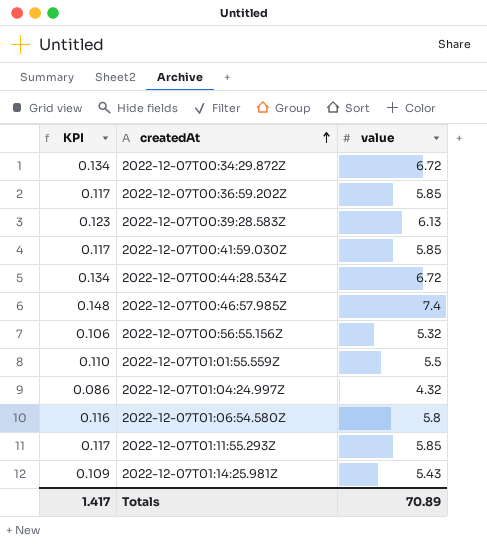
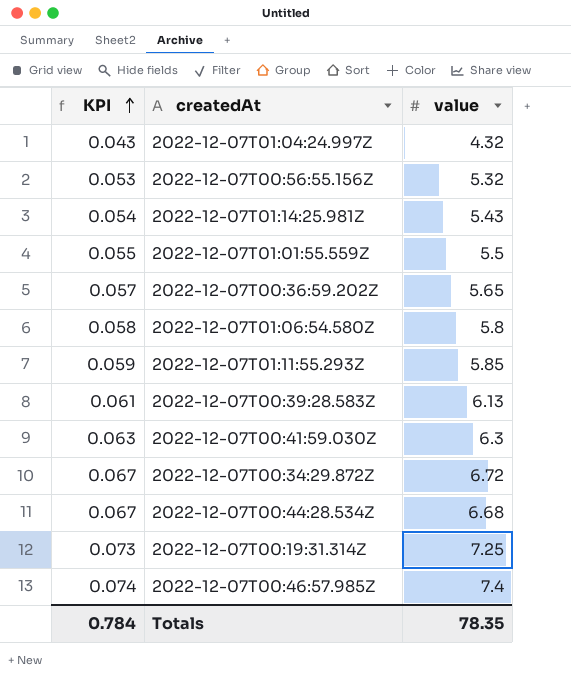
row order: createdAt ascending -> KPI ascending
column KPI | formula: [value] * 0.02 -> [value] * 0.01
2022-12-07T00:36:59.202Z | value: 5.85 -> 5.65
2022-12-07T00:41:59.030Z | value: 5.85 -> 6.3
2022-12-07T00:44:28.534Z | value: 6.72 -> 6.68
row 2022-12-07T00:19:31.314Z: none -> 0.073 | 7.25
Totals | KPI: 1.417 -> 0.784
Totals | value: 70.89 -> 78.35

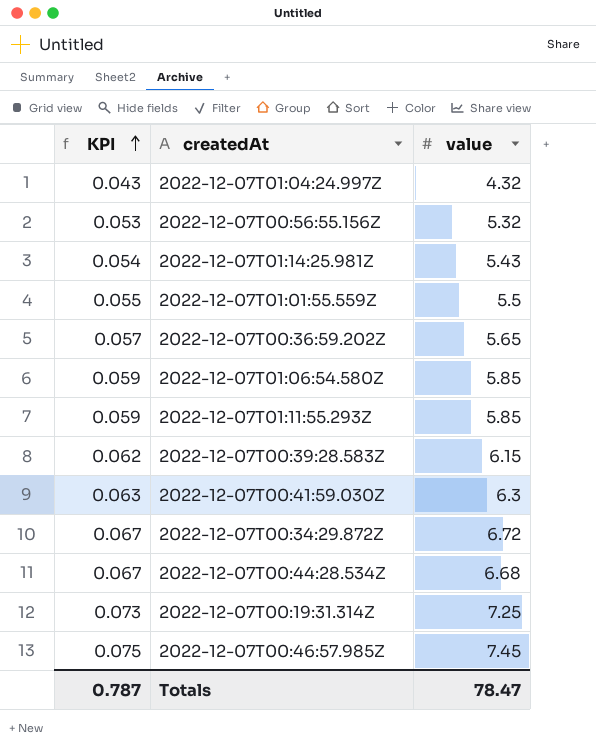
2022-12-07T01:06:54.580Z | KPI: 0.058 -> 0.059
2022-12-07T01:06:54.580Z | value: 5.8 -> 5.85
2022-12-07T00:39:28.583Z | KPI: 0.061 -> 0.062
2022-12-07T00:39:28.583Z | value: 6.13 -> 6.15
2022-12-07T00:46:57.985Z | KPI: 0.074 -> 0.075
2022-12-07T00:46:57.985Z | value: 7.4 -> 7.45
Totals | KPI: 0.784 -> 0.787
Totals | value: 78.35 -> 78.47

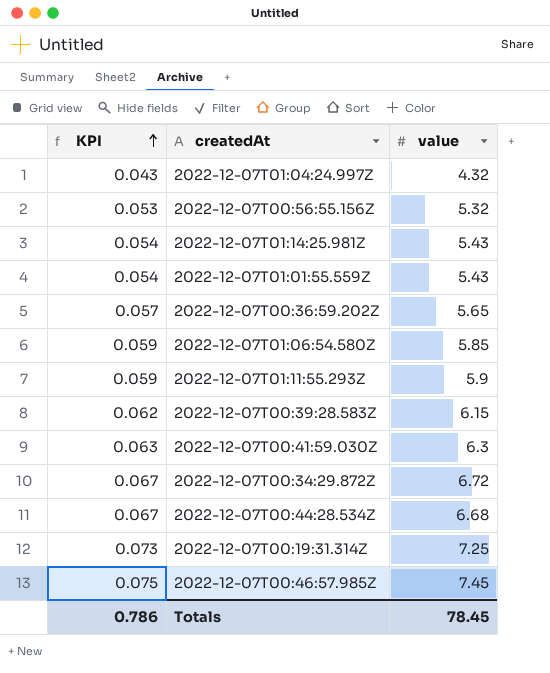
2022-12-07T01:01:55.559Z | KPI: 0.055 -> 0.054
2022-12-07T01:01:55.559Z | value: 5.5 -> 5.43
2022-12-07T01:11:55.293Z | value: 5.85 -> 5.9
Totals | KPI: 0.787 -> 0.786
Totals | value: 78.47 -> 78.45

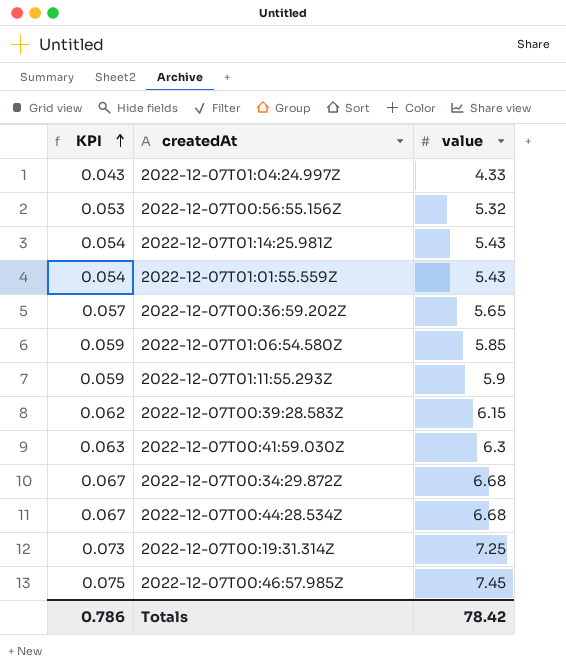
2022-12-07T01:04:24.997Z | value: 4.32 -> 4.33
2022-12-07T00:34:29.872Z | value: 6.72 -> 6.68
Totals | value: 78.45 -> 78.42

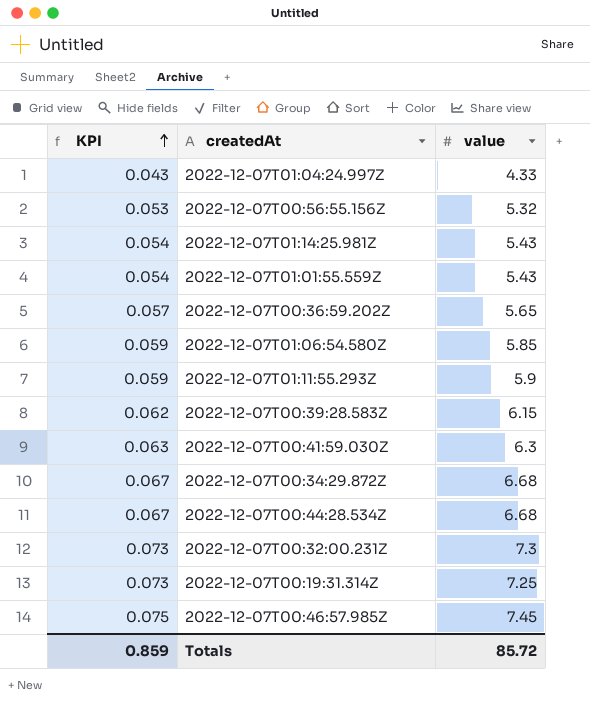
row 2022-12-07T00:32:00.231Z: none -> 0.073 | 7.3
Totals | KPI: 0.786 -> 0.859
Totals | value: 78.42 -> 85.72

